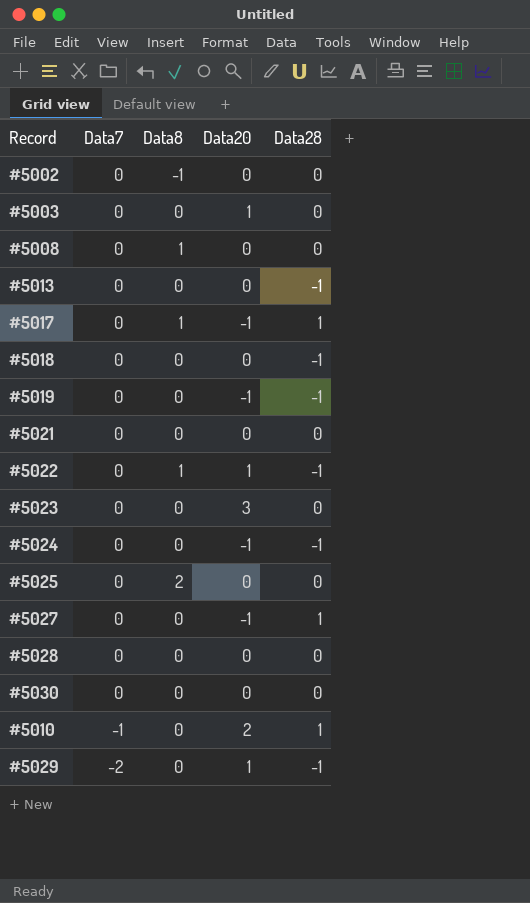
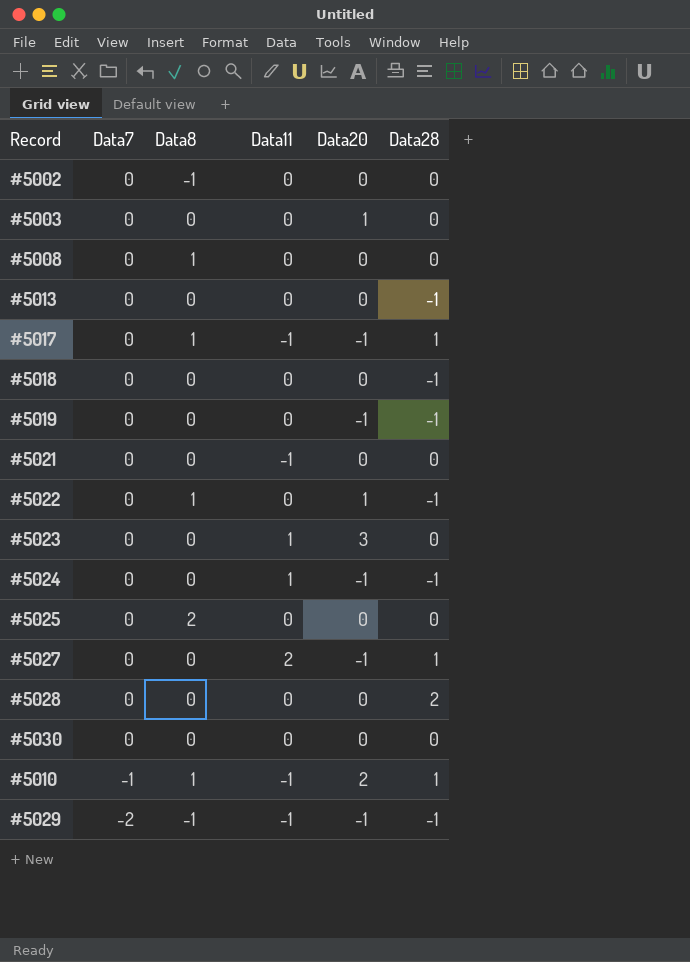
column Data11 | position: none -> 4
#5028 | Data28: 0 -> 2
#5010 | Data8: 0 -> 1
#5029 | Data8: 0 -> -1
#5029 | Data20: 1 -> -1

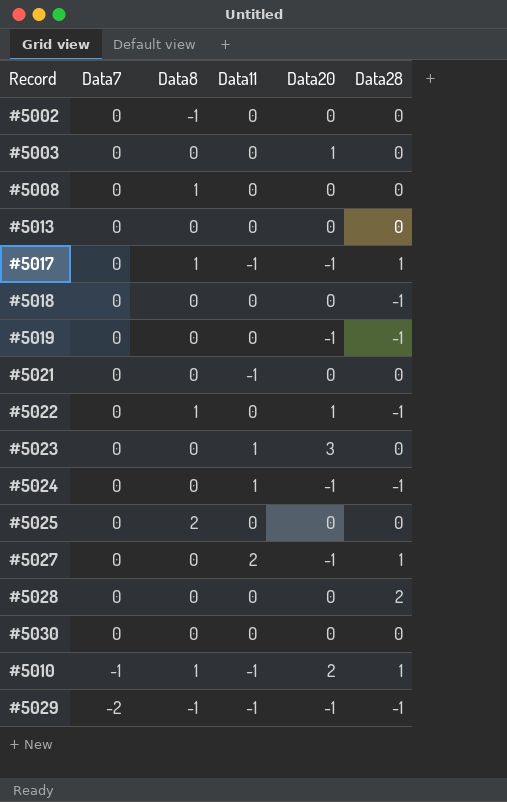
#5013 | Data28: -1 -> 0

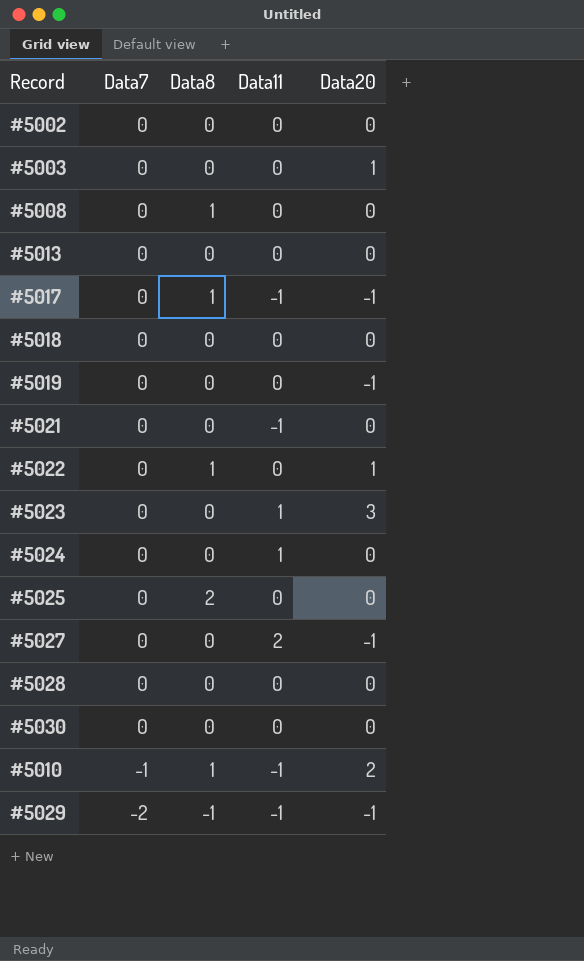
column Data28 | position: 6 -> none
#5002 | Data8: -1 -> 0
#5024 | Data20: -1 -> 0

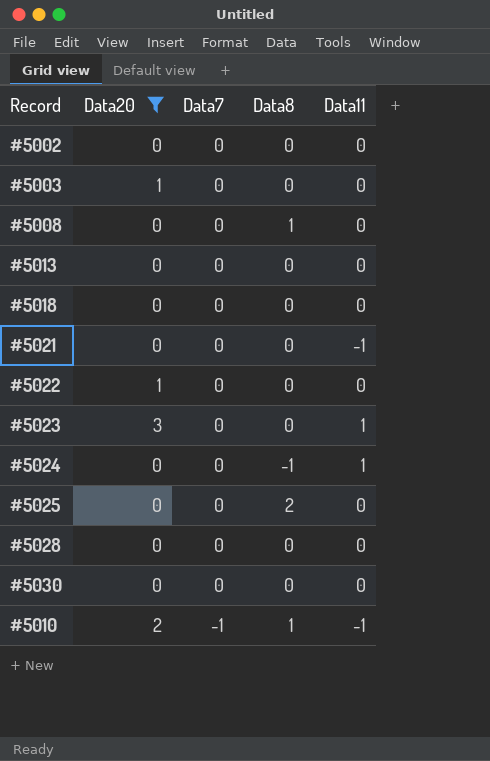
filter: none -> Data20 != -1
column Data20 | position: 5 -> 2
#5022 | Data8: 1 -> 0
#5024 | Data8: 0 -> -1

